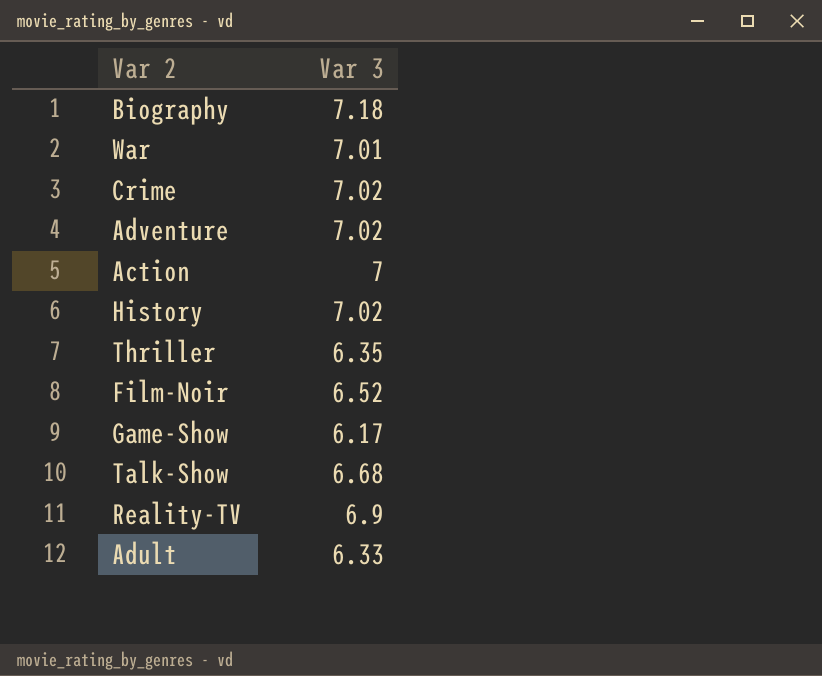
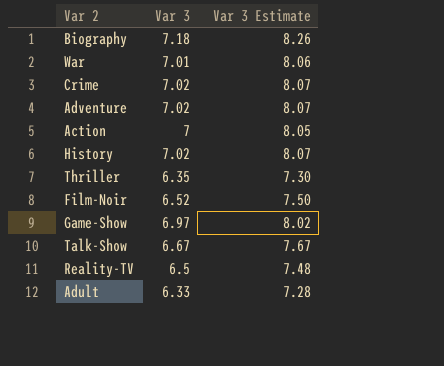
column Var 3 Estimate | formula: none -> [Var 3] * 1.15
Game-Show | Var 3: 6.17 -> 6.97
Talk-Show | Var 3: 6.68 -> 6.67
Reality-TV | Var 3: 6.9 -> 6.5

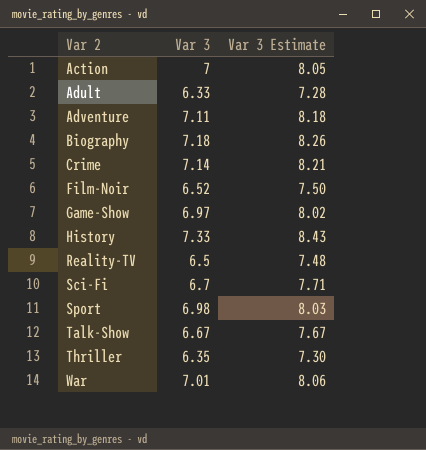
row order: none -> Var 2 ascending
Adventure | Var 3: 7.02 -> 7.11
Adventure | Var 3 Estimate: 8.07 -> 8.18
Crime | Var 3: 7.02 -> 7.14
Crime | Var 3 Estimate: 8.07 -> 8.21
History | Var 3: 7.02 -> 7.33
History | Var 3 Estimate: 8.07 -> 8.43
row Sci-Fi: none -> 6.7 | 7.71
row Sport: none -> 6.98 | 8.03

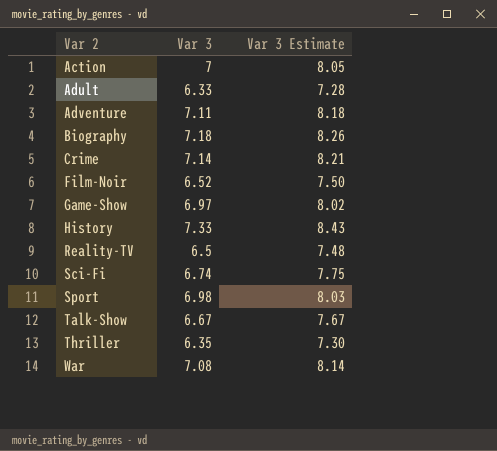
Sci-Fi | Var 3: 6.7 -> 6.74
Sci-Fi | Var 3 Estimate: 7.71 -> 7.75
War | Var 3: 7.01 -> 7.08
War | Var 3 Estimate: 8.06 -> 8.14

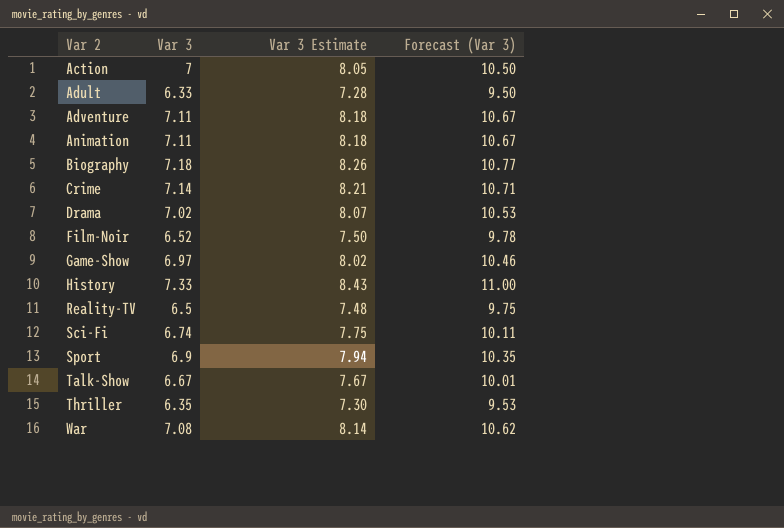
column Forecast (Var 3) | formula: none -> [Var 3] * 1.5
row Animation: none -> 7.11 | 8.18 | 10.67
row Drama: none -> 7.02 | 8.07 | 10.53
Sport | Var 3: 6.98 -> 6.9
Sport | Var 3 Estimate: 8.03 -> 7.94

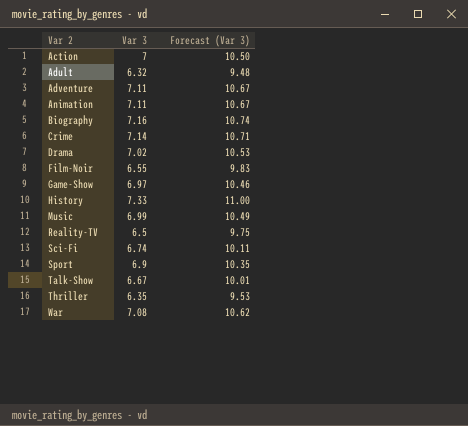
column Var 3 Estimate | formula: [Var 3] * 1.15 -> none
Adult | Var 3: 6.33 -> 6.32
Adult | Forecast (Var 3): 9.50 -> 9.48
Biography | Var 3: 7.18 -> 7.16
Biography | Forecast (Var 3): 10.77 -> 10.74
Film-Noir | Var 3: 6.52 -> 6.55
Film-Noir | Forecast (Var 3): 9.78 -> 9.83
row Music: none -> 6.99 | 10.49

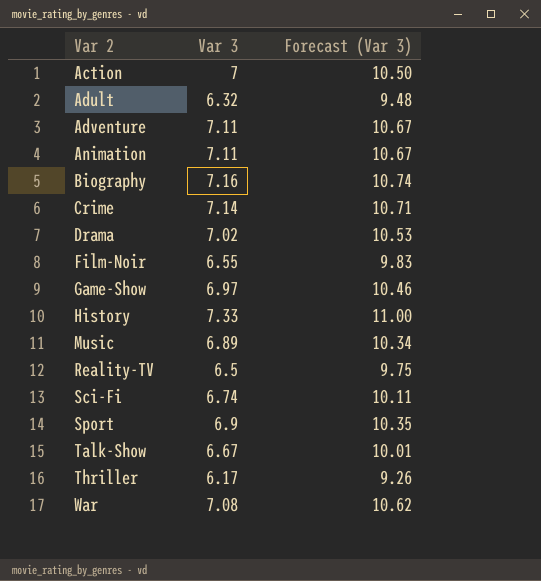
Music | Var 3: 6.99 -> 6.89
Music | Forecast (Var 3): 10.49 -> 10.34
Thriller | Var 3: 6.35 -> 6.17
Thriller | Forecast (Var 3): 9.53 -> 9.26

